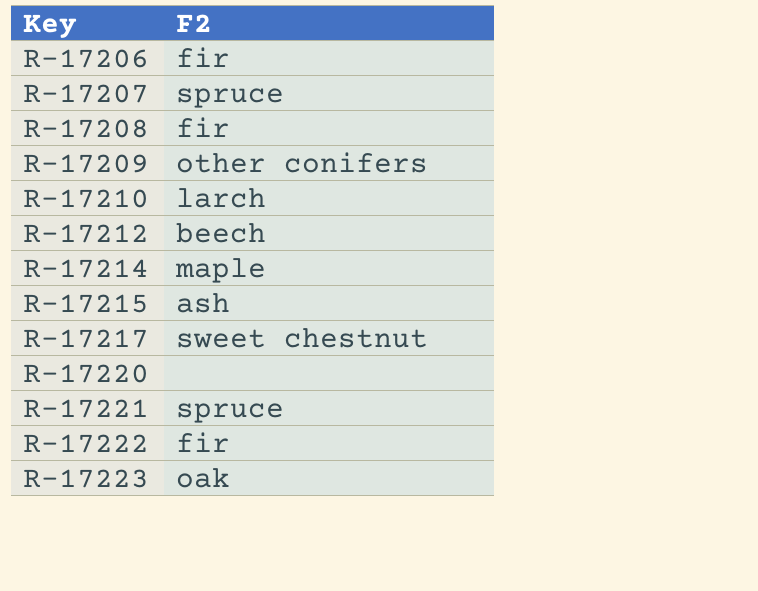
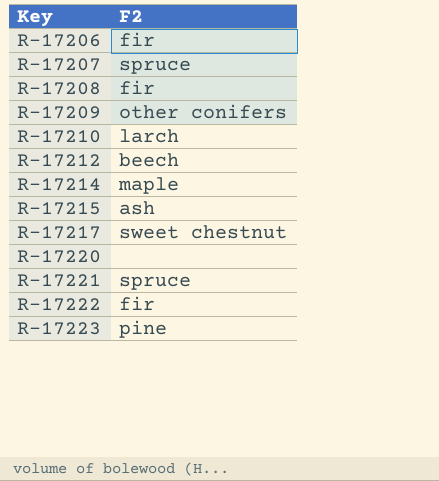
R-17223 | F2: oak -> pine

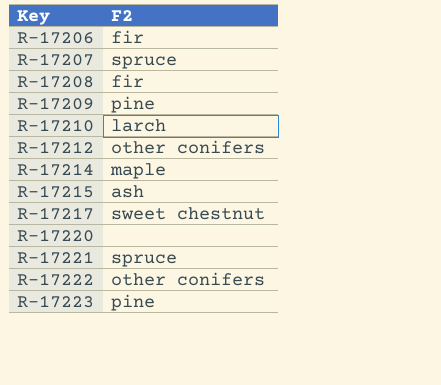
R-17209 | F2: other conifers -> pine
R-17212 | F2: beech -> other conifers
R-17222 | F2: fir -> other conifers

